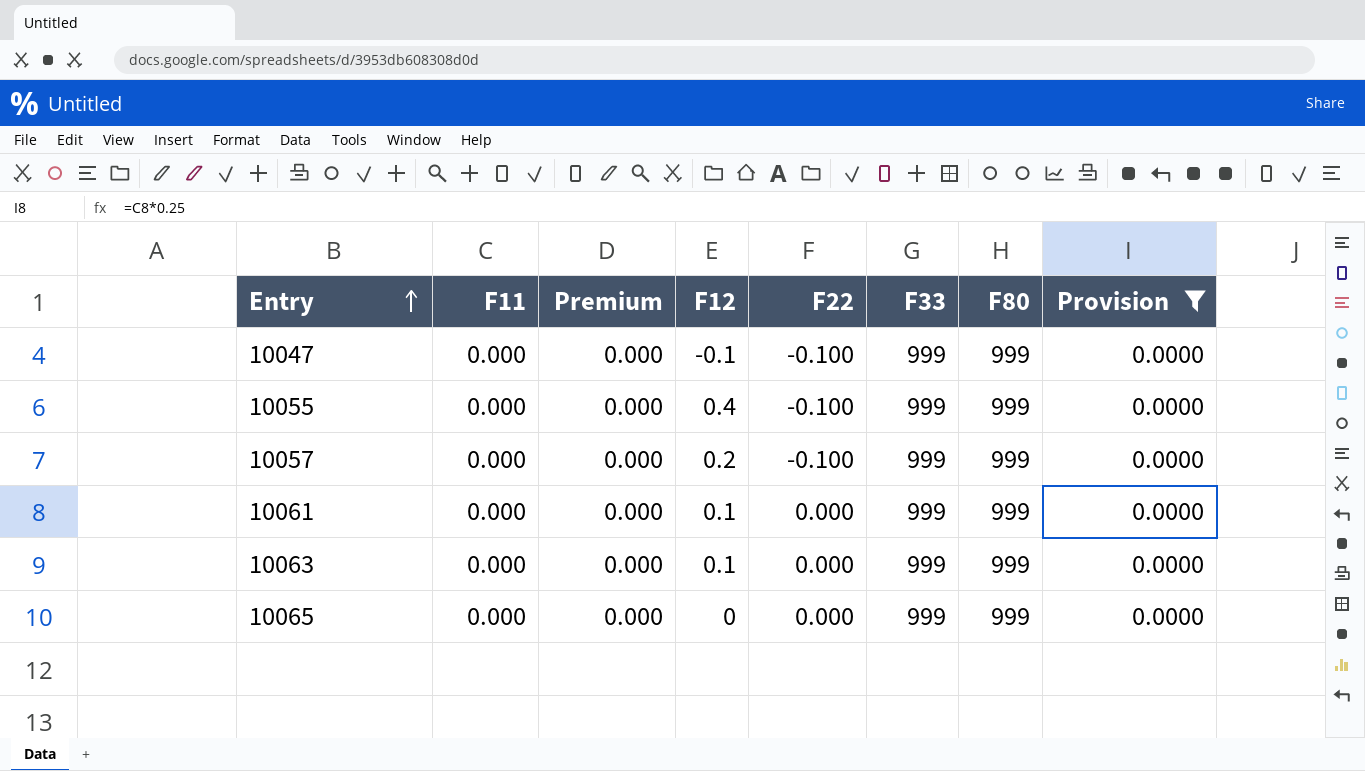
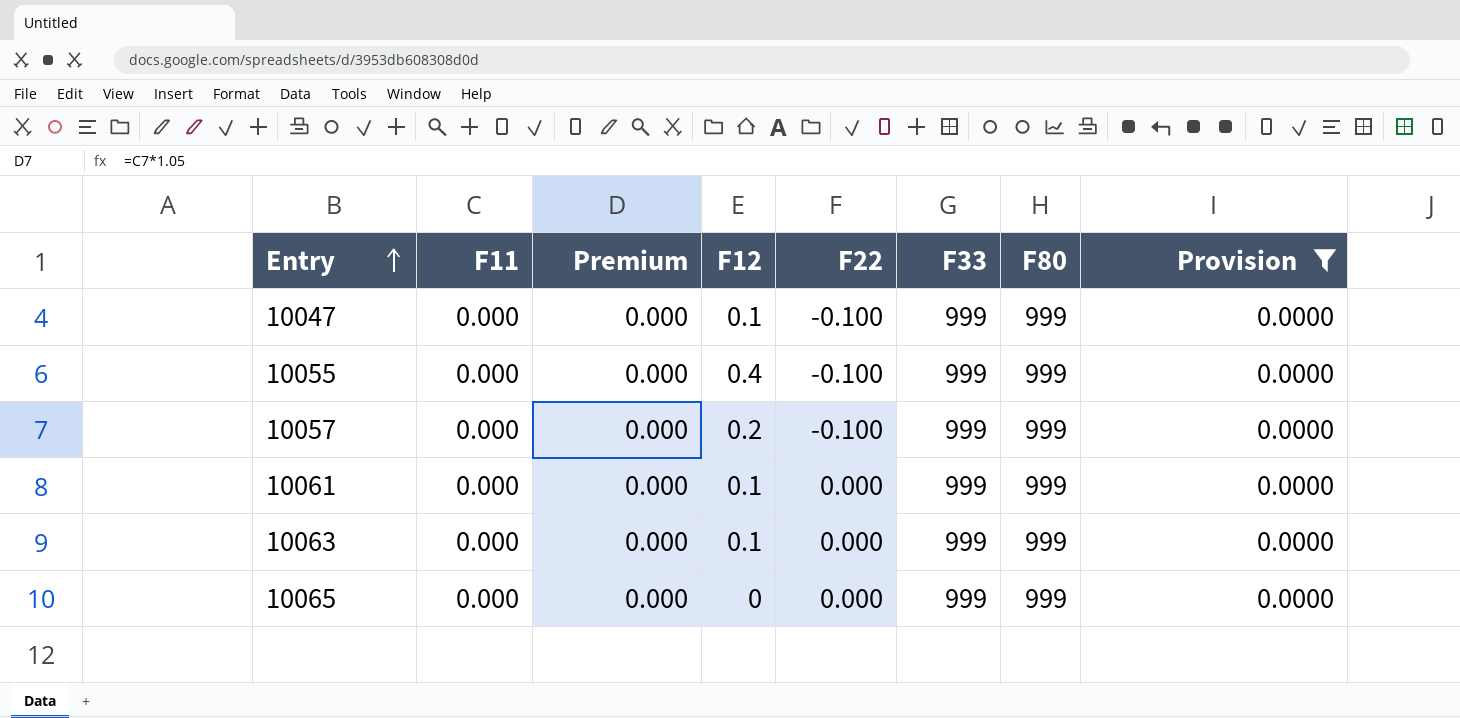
10047 | F12: -0.1 -> 0.1

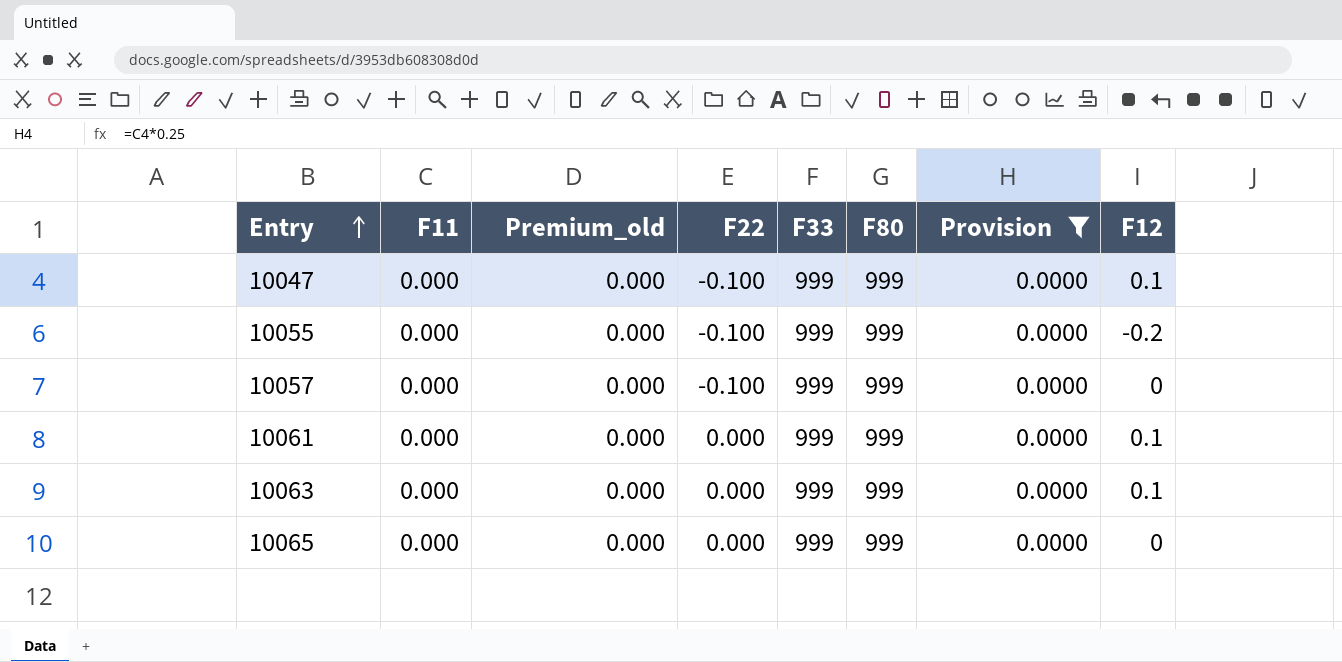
column name: Premium -> Premium_old
column F12 | position: 4 -> 8
10055 | F12: 0.4 -> -0.2
10057 | F12: 0.2 -> 0

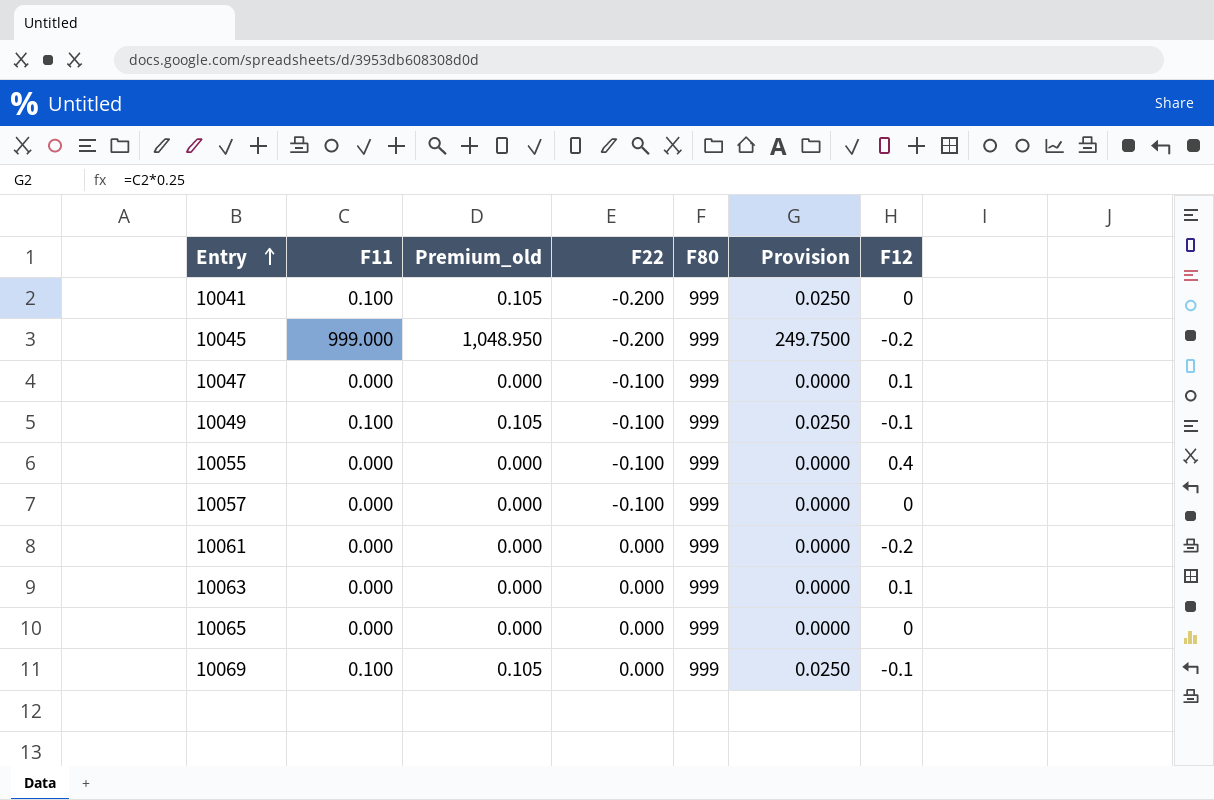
filter: Provision = 0.0000 -> none
column F33 | position: 5 -> none
10055 | F12: -0.2 -> 0.4
10061 | F12: 0.1 -> -0.2

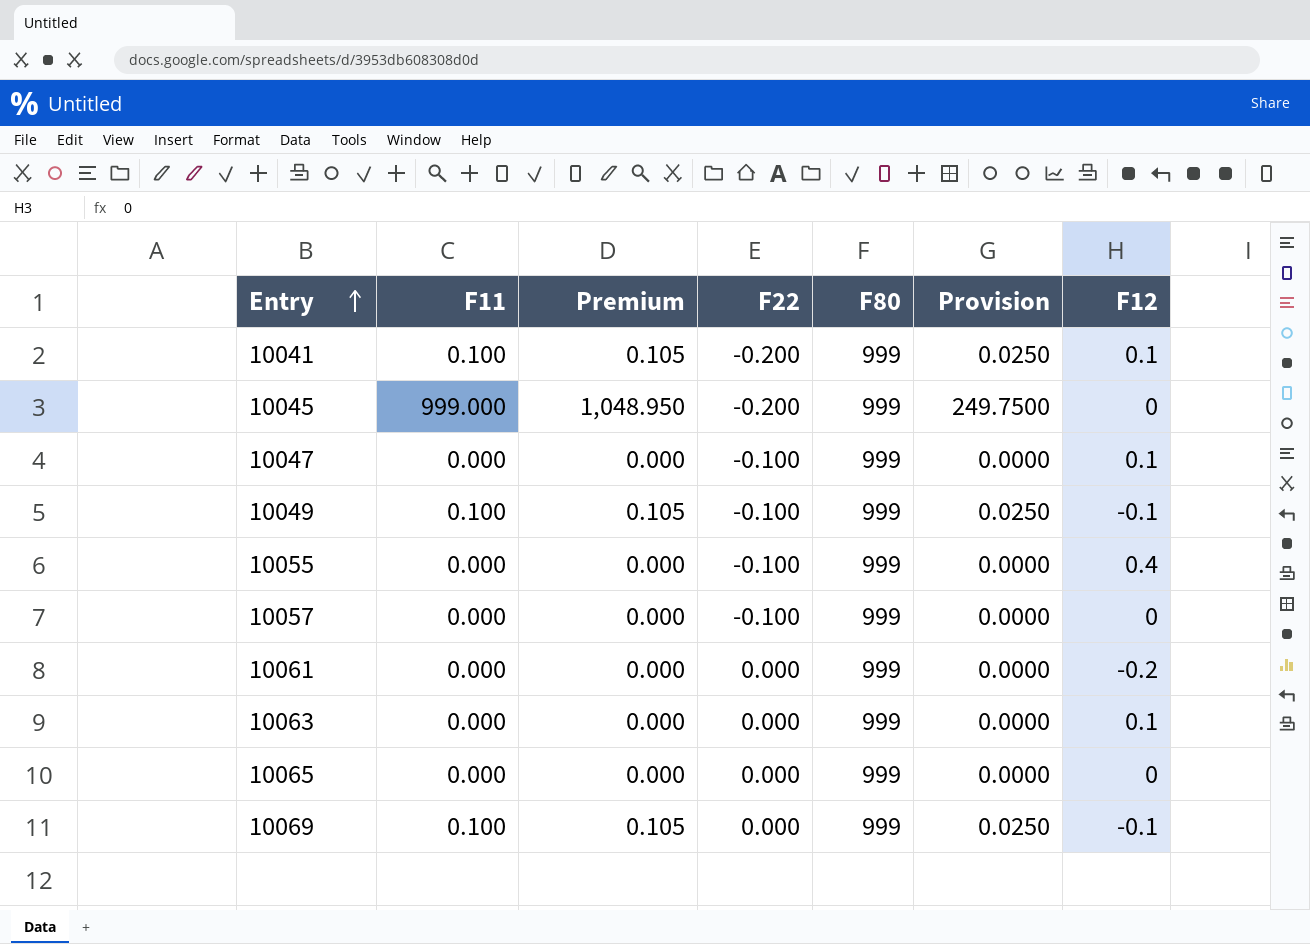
column name: Premium_old -> Premium
10041 | F12: 0 -> 0.1
10045 | F12: -0.2 -> 0

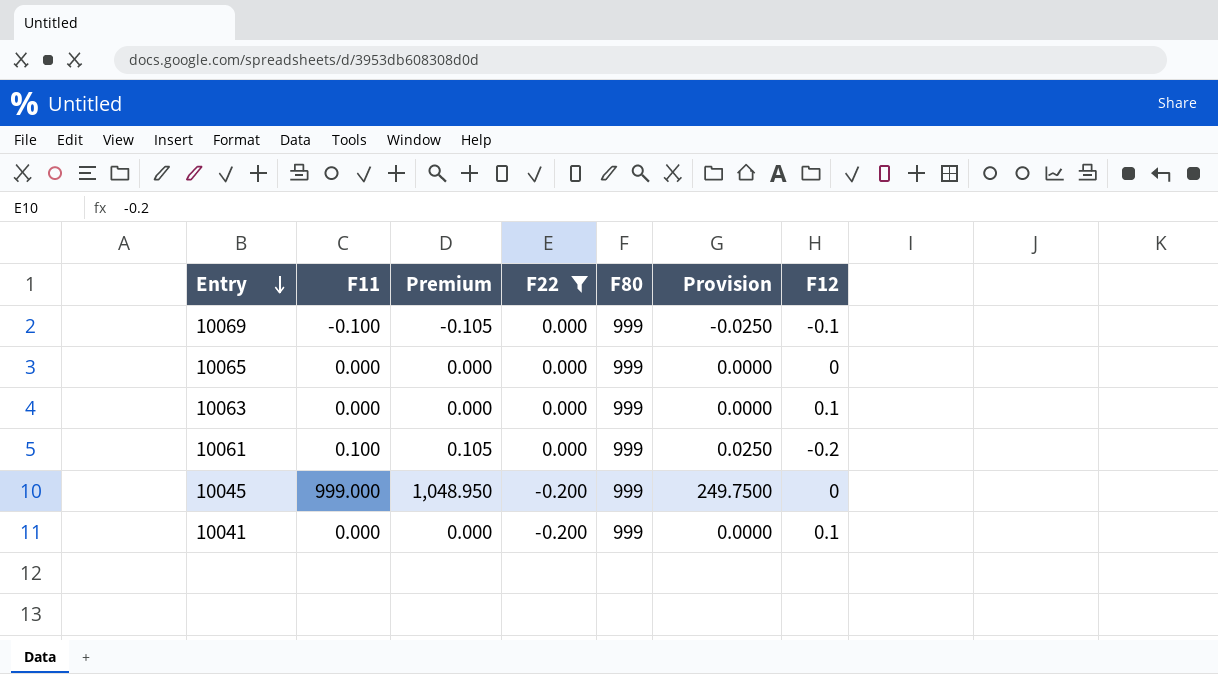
filter: none -> F22 != -0.100
row order: Entry ascending -> Entry descending
10069 | F11: 0.100 -> -0.100
10069 | Premium: 0.105 -> -0.105
10069 | Provision: 0.0250 -> -0.0250
10061 | F11: 0.000 -> 0.100
10061 | Premium: 0.000 -> 0.105
10061 | Provision: 0.0000 -> 0.0250
10041 | F11: 0.100 -> 0.000
10041 | Premium: 0.105 -> 0.000
10041 | Provision: 0.0250 -> 0.0000

